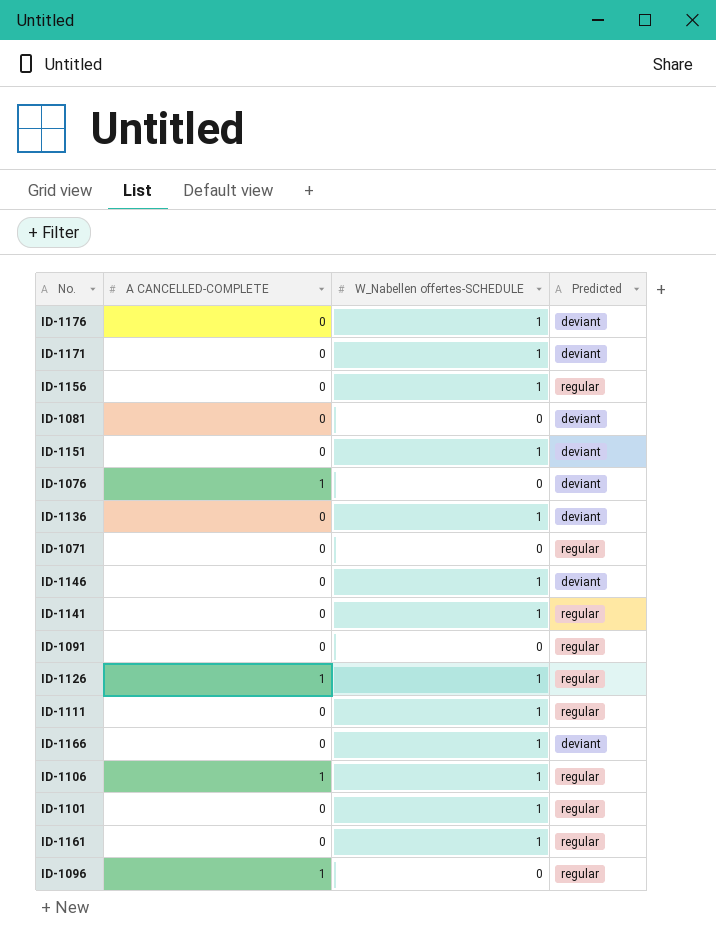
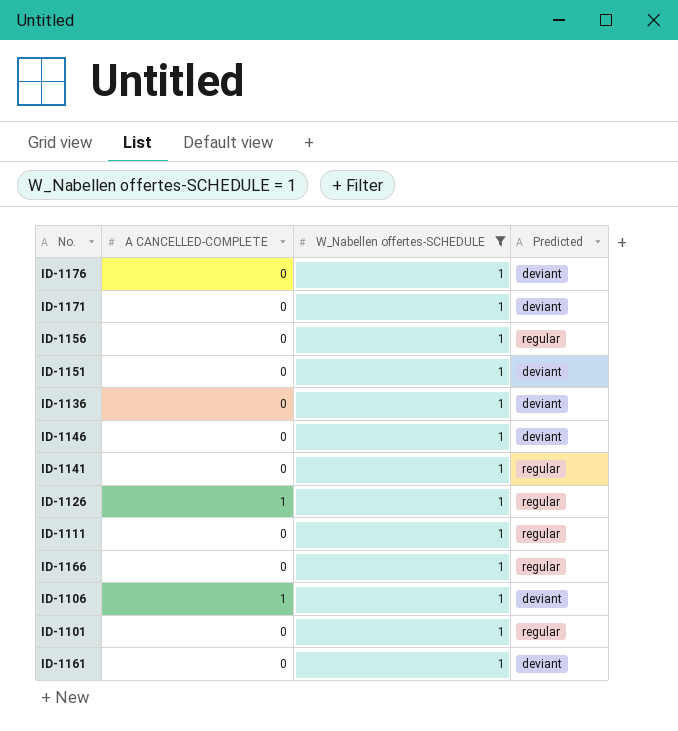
filter: none -> W_Nabellen offertes-SCHEDULE = 1
ID-1166 | Predicted: deviant -> regular
ID-1106 | Predicted: regular -> deviant
ID-1161 | Predicted: regular -> deviant

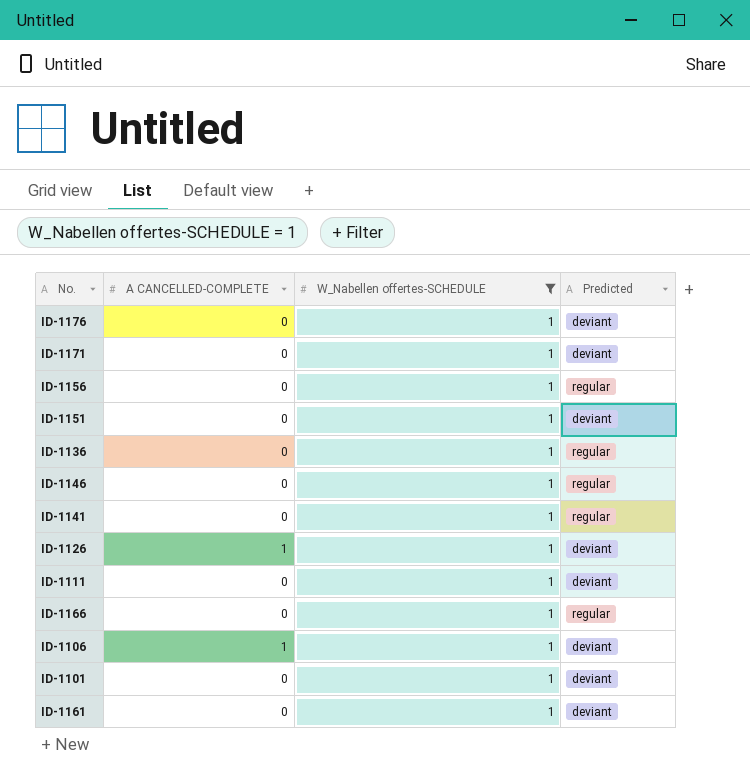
ID-1136 | Predicted: deviant -> regular
ID-1146 | Predicted: deviant -> regular
ID-1126 | Predicted: regular -> deviant
ID-1111 | Predicted: regular -> deviant
ID-1101 | Predicted: regular -> deviant

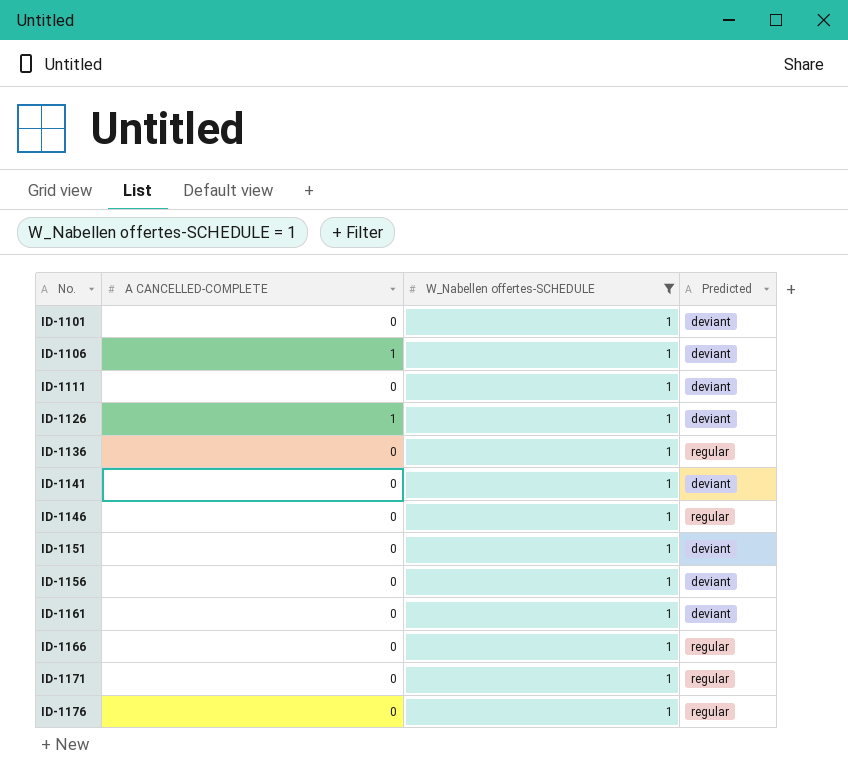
row order: none -> No. ascending
ID-1141 | Predicted: regular -> deviant
ID-1156 | Predicted: regular -> deviant
ID-1171 | Predicted: deviant -> regular
ID-1176 | Predicted: deviant -> regular

